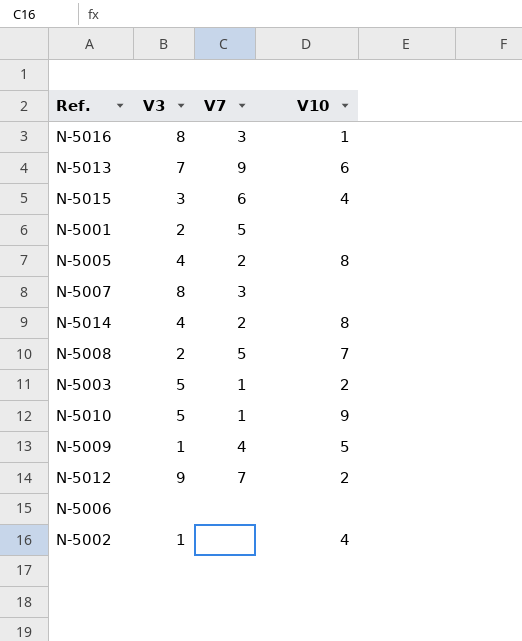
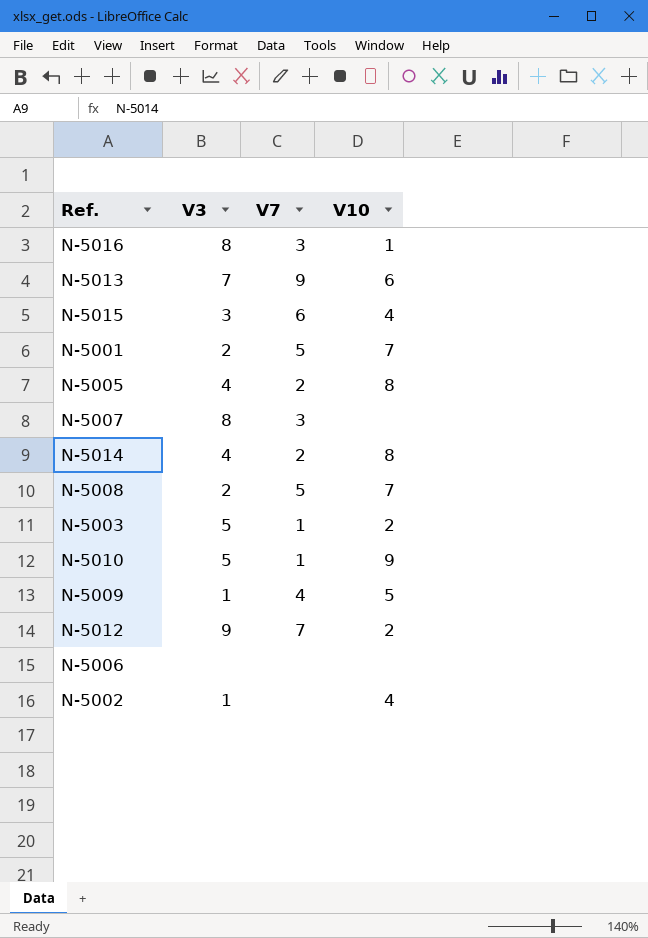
N-5001 | V10: none -> 7

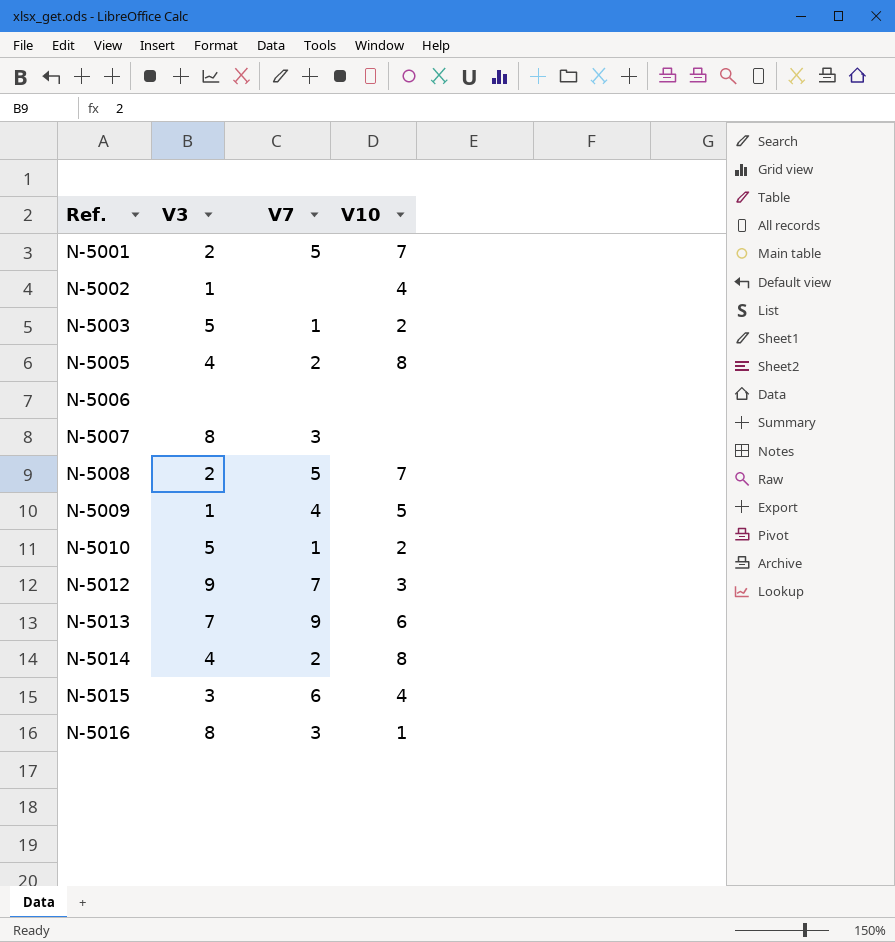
row order: none -> Ref. ascending
N-5010 | V10: 9 -> 2
N-5012 | V10: 2 -> 3

